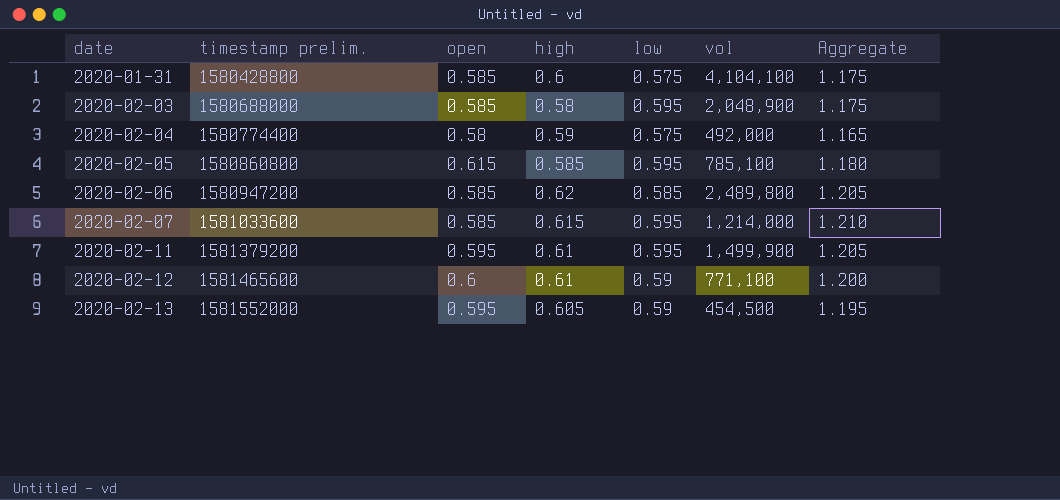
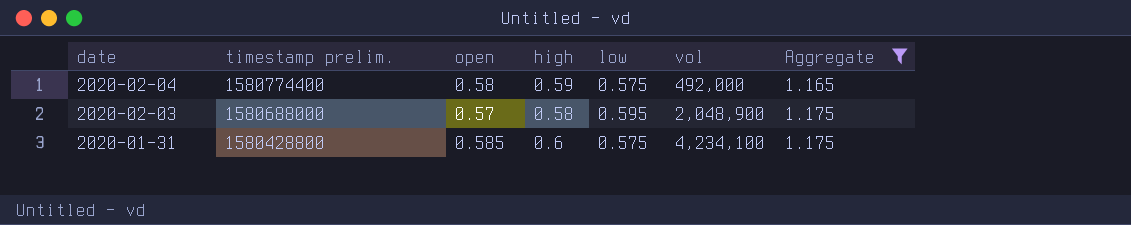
filter: none -> Aggregate <= 1.175
row order: date ascending -> date descending
2020-02-03 | open: 0.585 -> 0.57
2020-01-31 | vol: 4,104,100 -> 4,234,100

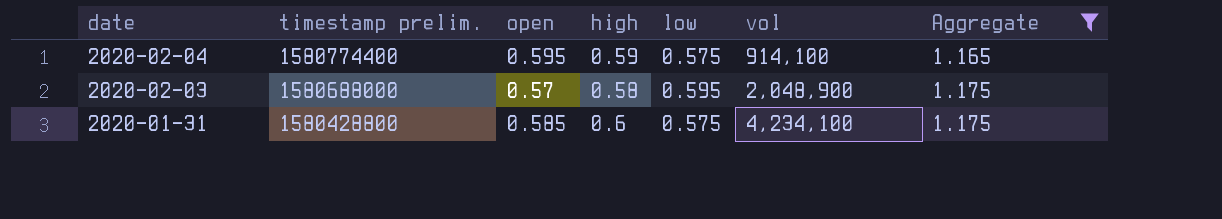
2020-02-04 | open: 0.58 -> 0.595
2020-02-04 | vol: 492,000 -> 914,100

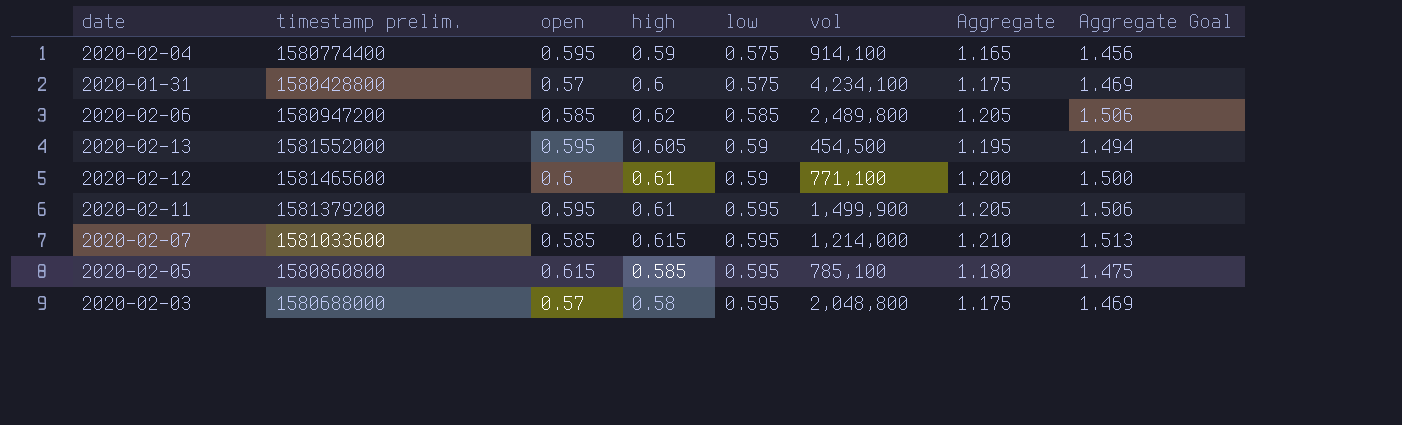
filter: Aggregate <= 1.175 -> none
row order: date descending -> low ascending
column Aggregate Goal | formula: none -> [Aggregate] * 1.25
2020-01-31 | open: 0.585 -> 0.57
2020-02-03 | vol: 2,048,900 -> 2,048,800

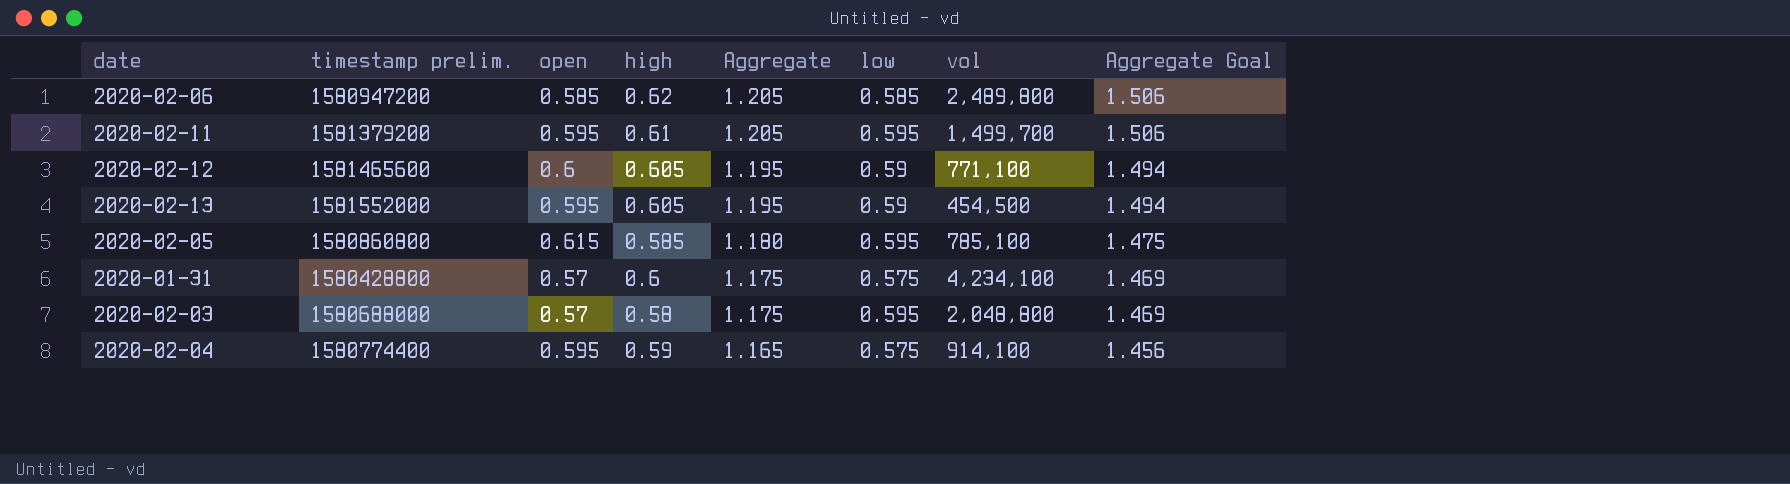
row order: low ascending -> Aggregate descending
column Aggregate | position: 7 -> 5
row 2020-02-07: 1581033600 | 0.585 | 0.615 | 0.595 | 1,214,000 | 1.210 | 1.513 -> none
2020-02-11 | vol: 1,499,900 -> 1,499,700
2020-02-12 | high: 0.61 -> 0.605
2020-02-12 | Aggregate: 1.200 -> 1.195
2020-02-12 | Aggregate Goal: 1.500 -> 1.494

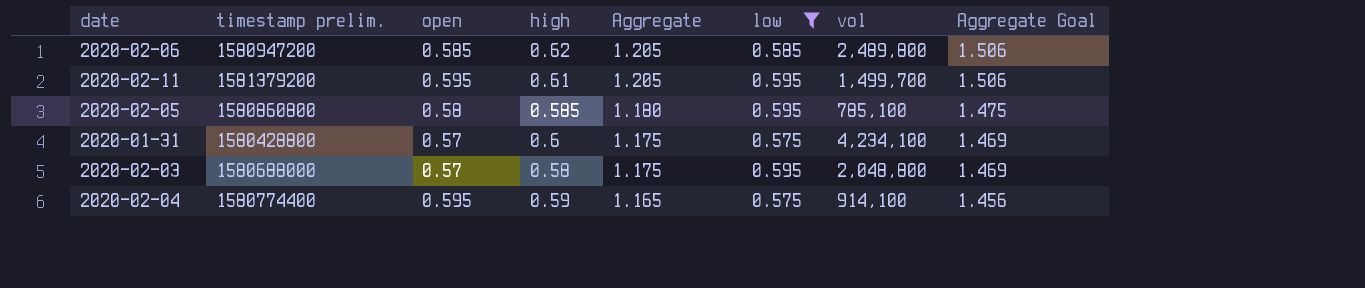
filter: none -> low != 0.59
2020-02-05 | open: 0.615 -> 0.58

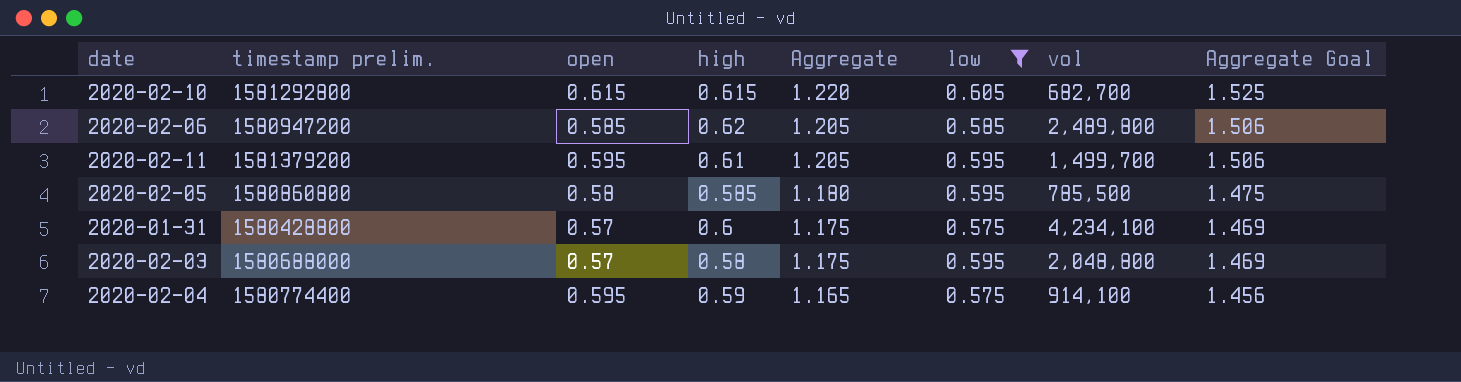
row 2020-02-10: none -> 1581292800 | 0.615 | 0.615 | 1.220 | 0.605 | 682,700 | 1.525
2020-02-05 | vol: 785,100 -> 785,500

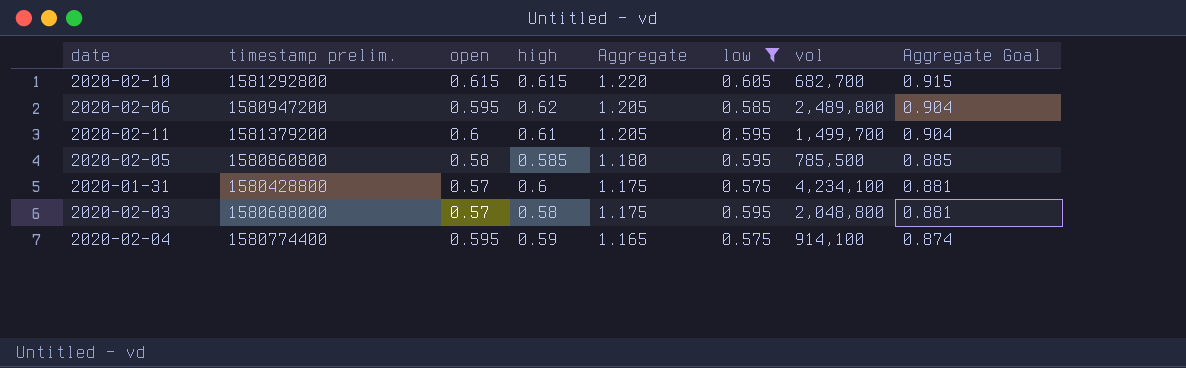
column Aggregate Goal | formula: [Aggregate] * 1.25 -> [Aggregate] * 0.75
2020-02-06 | open: 0.585 -> 0.595
2020-02-11 | open: 0.595 -> 0.6

